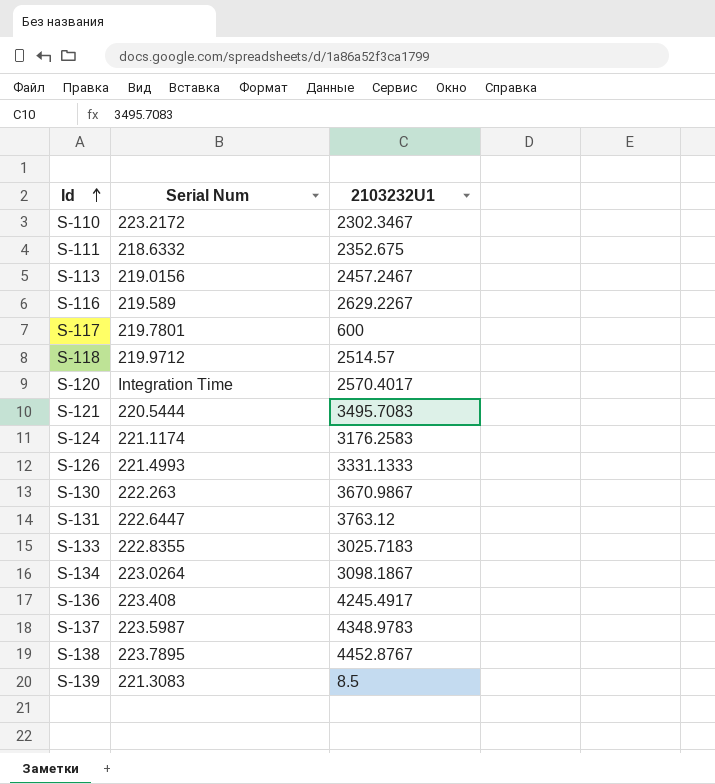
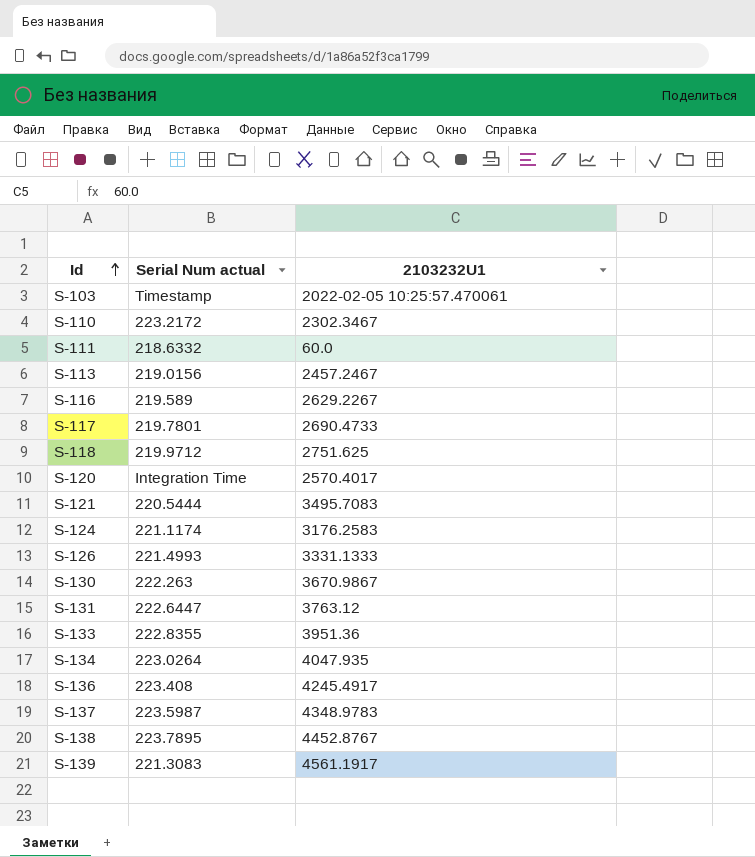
column name: Serial Num -> Serial Num actual
row S-103: none -> Timestamp | 2022-02-05 10:25:57.470061
S-111 | 2103232U1: 2352.675 -> 60.0
S-117 | 2103232U1: 600 -> 2690.4733
S-118 | 2103232U1: 2514.57 -> 2751.625
S-133 | 2103232U1: 3025.7183 -> 3951.36
S-134 | 2103232U1: 3098.1867 -> 4047.935
S-139 | 2103232U1: 8.5 -> 4561.1917

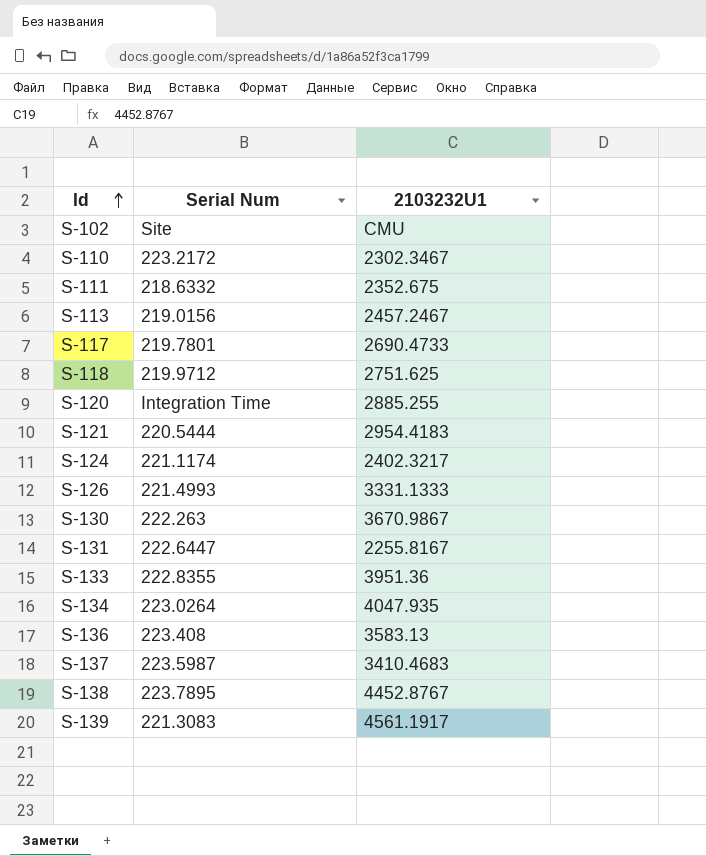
column name: Serial Num actual -> Serial Num
row S-103: Timestamp | 2022-02-05 10:25:57.470061 -> none
row S-116: 219.589 | 2629.2267 -> none
row S-102: none -> Site | CMU
S-111 | 2103232U1: 60.0 -> 2352.675
S-120 | 2103232U1: 2570.4017 -> 2885.255
S-121 | 2103232U1: 3495.7083 -> 2954.4183
S-124 | 2103232U1: 3176.2583 -> 2402.3217
S-131 | 2103232U1: 3763.12 -> 2255.8167
S-136 | 2103232U1: 4245.4917 -> 3583.13
S-137 | 2103232U1: 4348.9783 -> 3410.4683

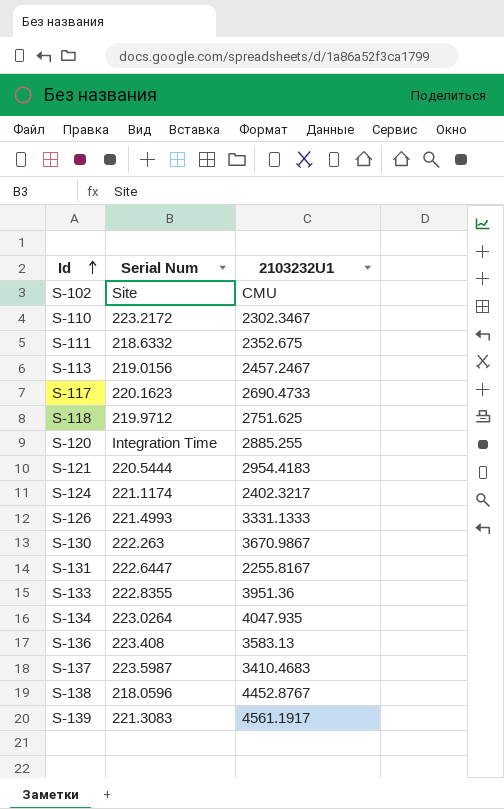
S-117 | Serial Num: 219.7801 -> 220.1623
S-138 | Serial Num: 223.7895 -> 218.0596

